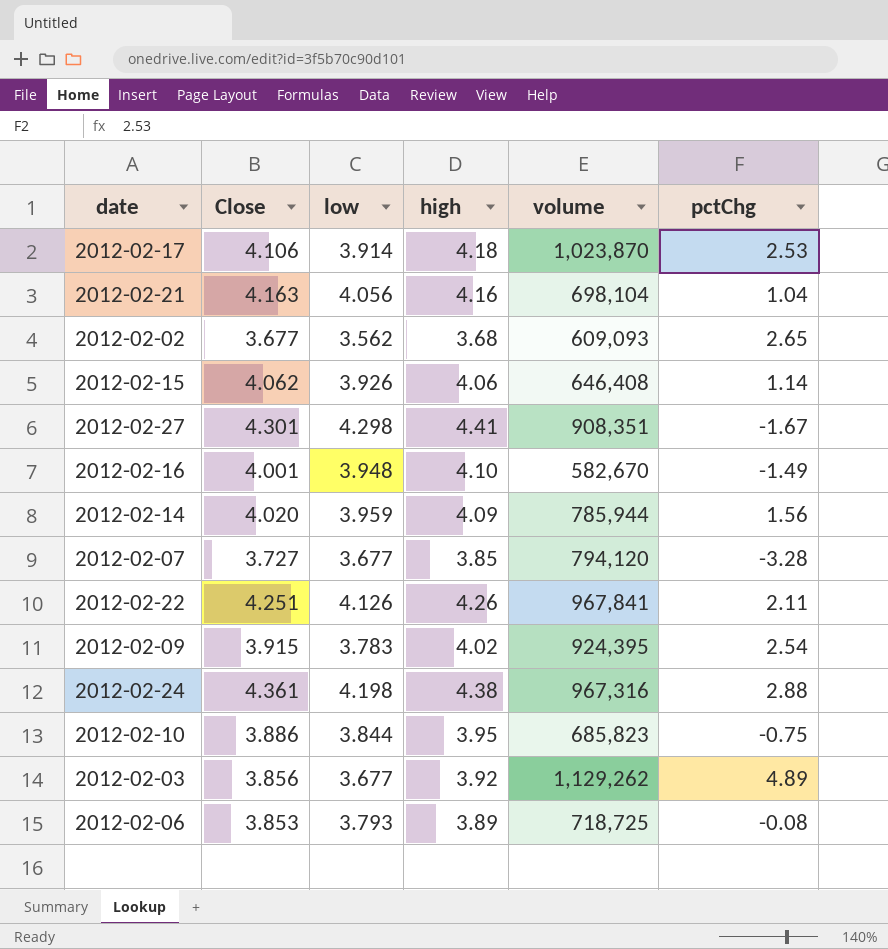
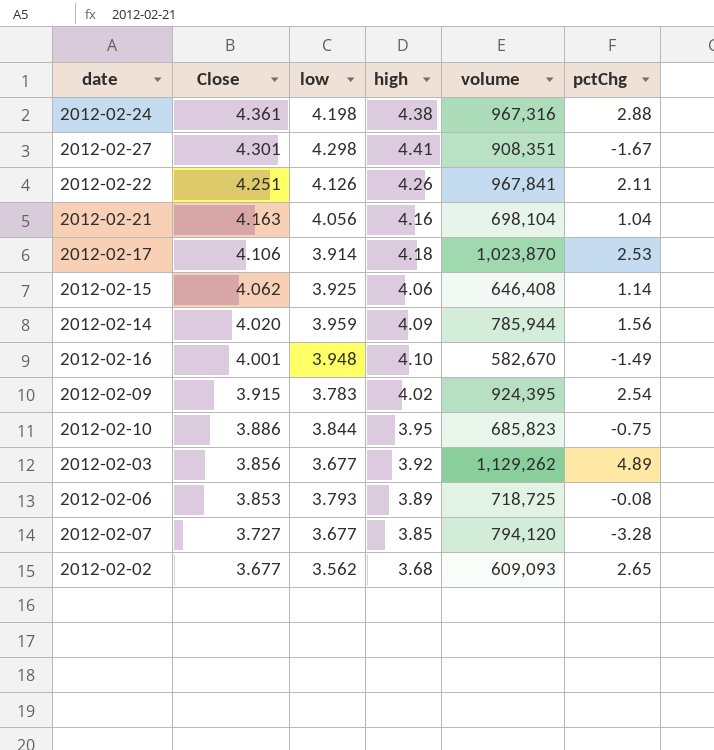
row order: none -> Close descending
2012-02-15 | low: 3.926 -> 3.925

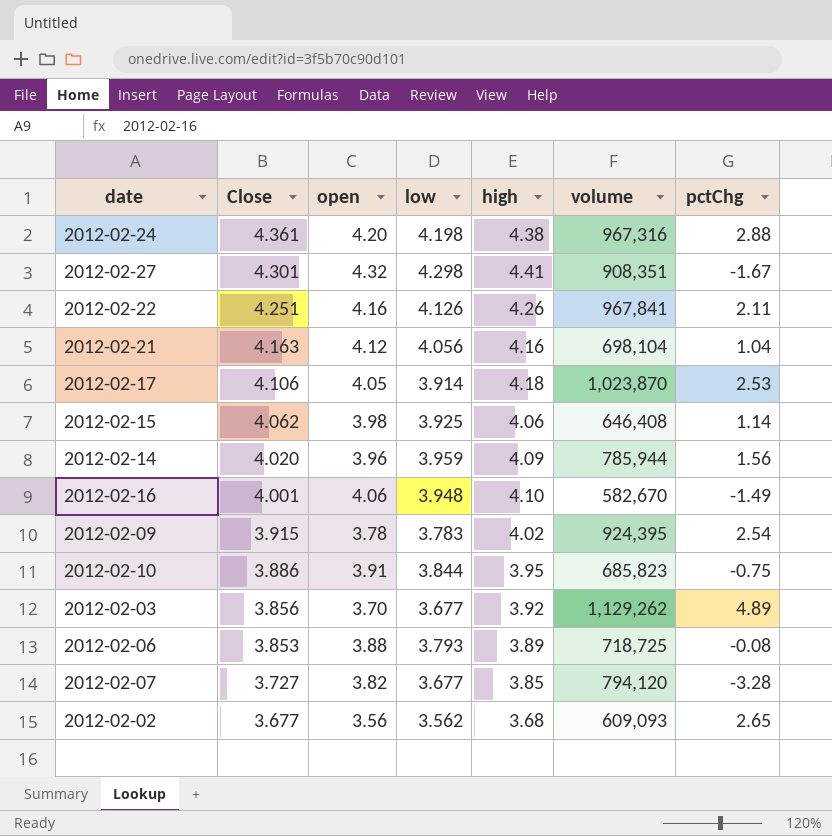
column open | position: none -> 3

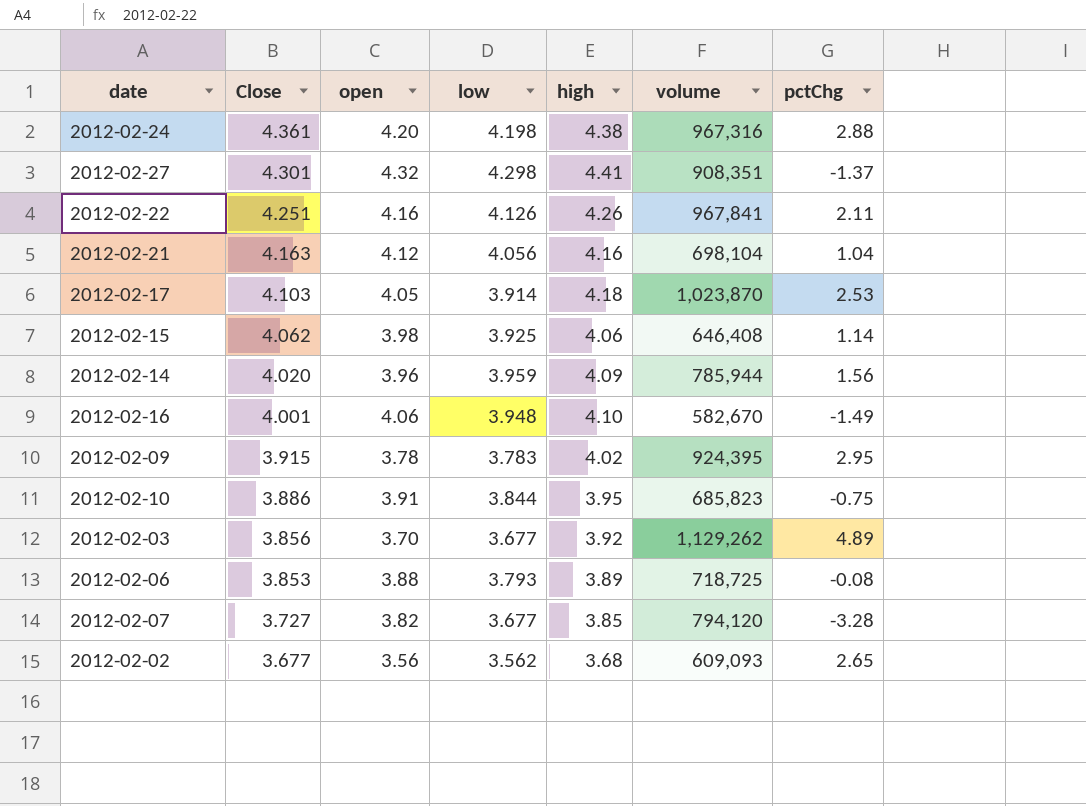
2012-02-27 | pctChg: -1.67 -> -1.37
2012-02-17 | Close: 4.106 -> 4.103
2012-02-09 | pctChg: 2.54 -> 2.95

